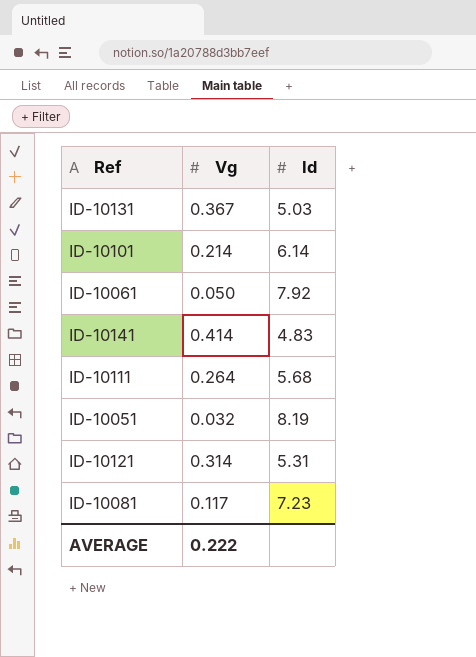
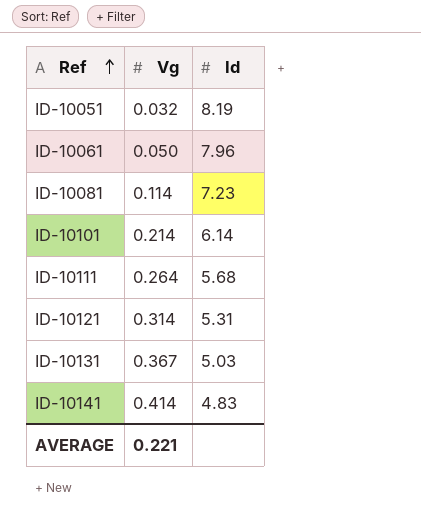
row order: none -> Ref ascending
ID-10061 | Id: 7.92 -> 7.96
ID-10081 | Vg: 0.117 -> 0.114
AVERAGE | Vg: 0.222 -> 0.221

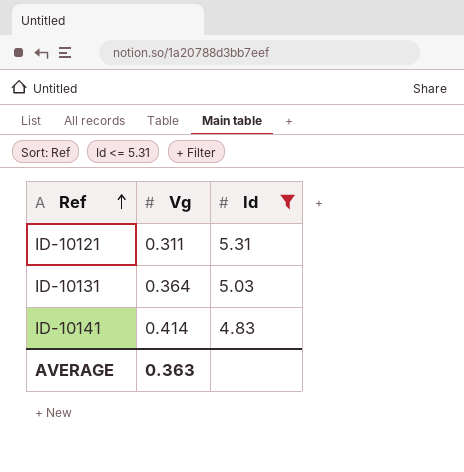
filter: none -> Id <= 5.31
ID-10121 | Vg: 0.314 -> 0.311
ID-10131 | Vg: 0.367 -> 0.364
AVERAGE | Vg: 0.221 -> 0.363

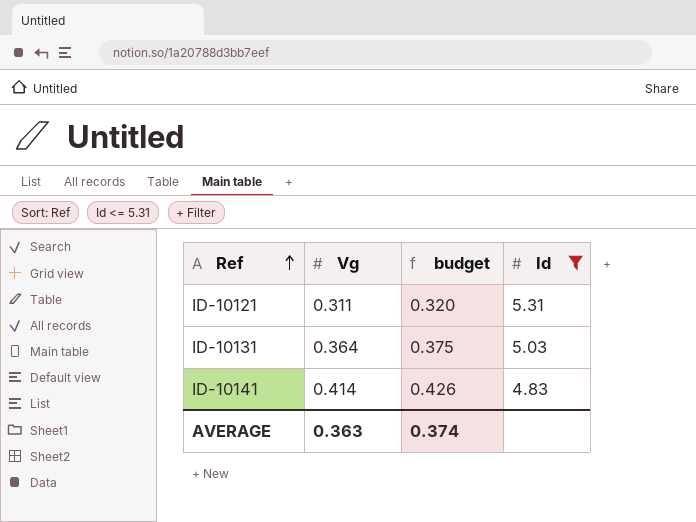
column budget | formula: none -> [Vg] * 1.03

